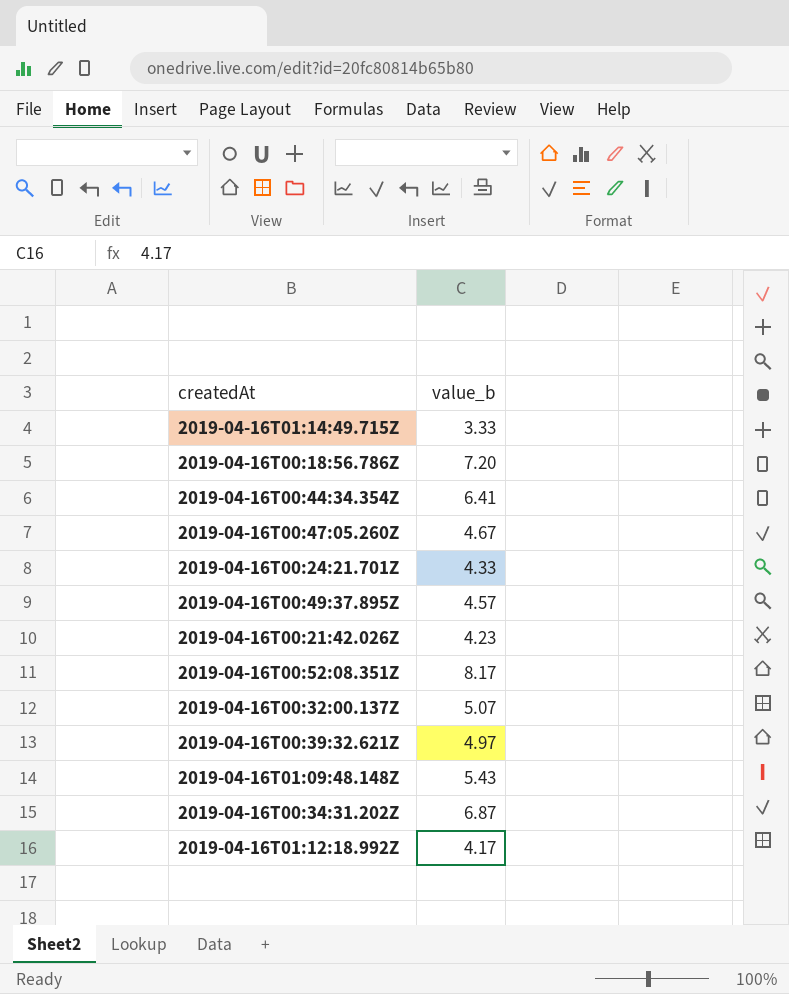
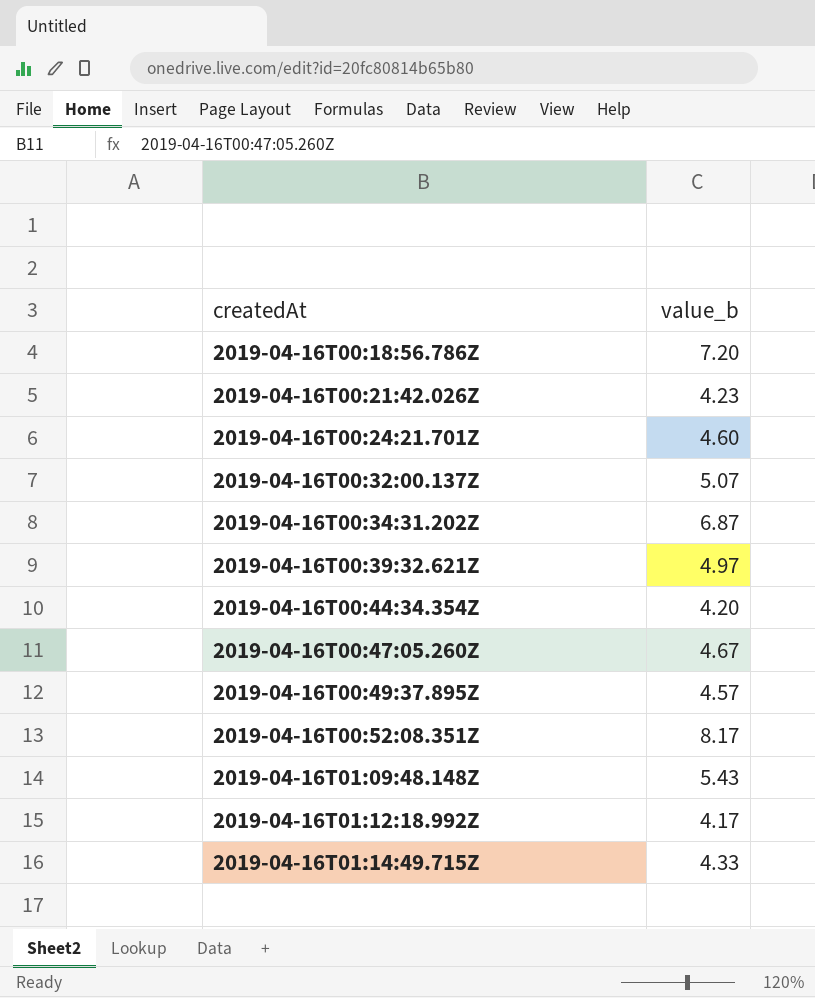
row order: none -> createdAt ascending
2019-04-16T00:24:21.701Z | value_b: 4.33 -> 4.60
2019-04-16T00:44:34.354Z | value_b: 6.41 -> 4.20
2019-04-16T01:14:49.715Z | value_b: 3.33 -> 4.33

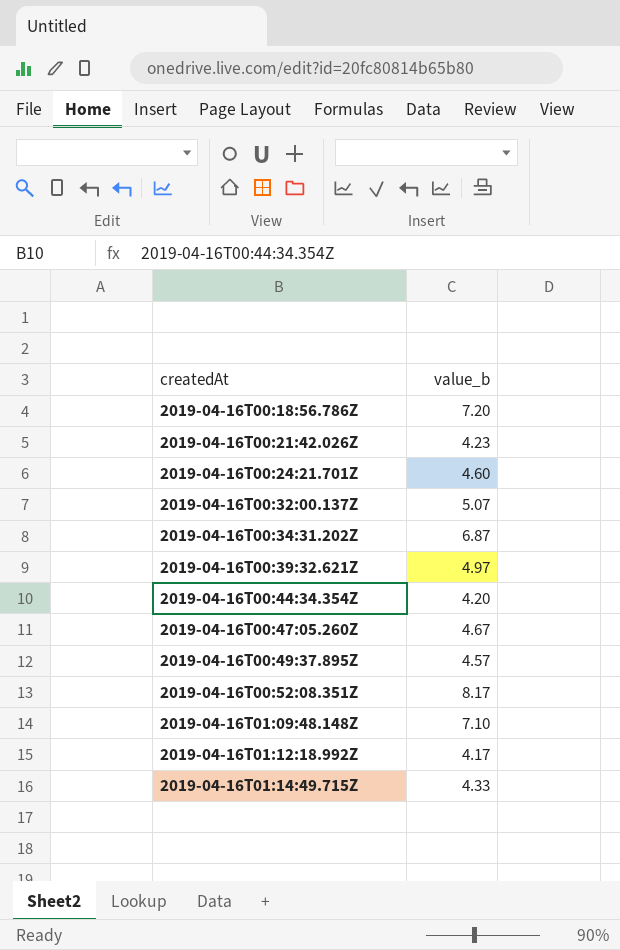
2019-04-16T01:09:48.148Z | value_b: 5.43 -> 7.10

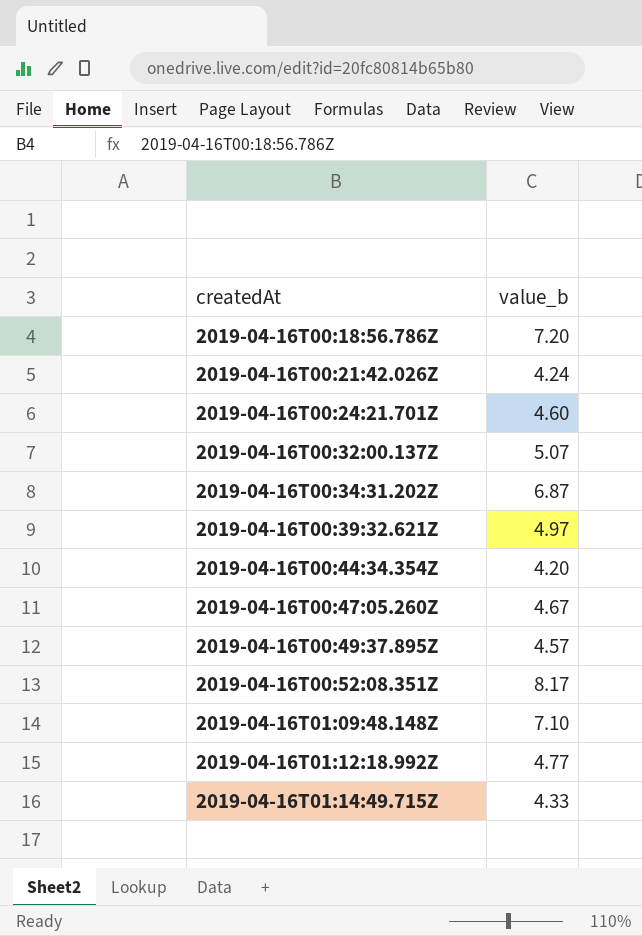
2019-04-16T00:21:42.026Z | value_b: 4.23 -> 4.24
2019-04-16T01:12:18.992Z | value_b: 4.17 -> 4.77

